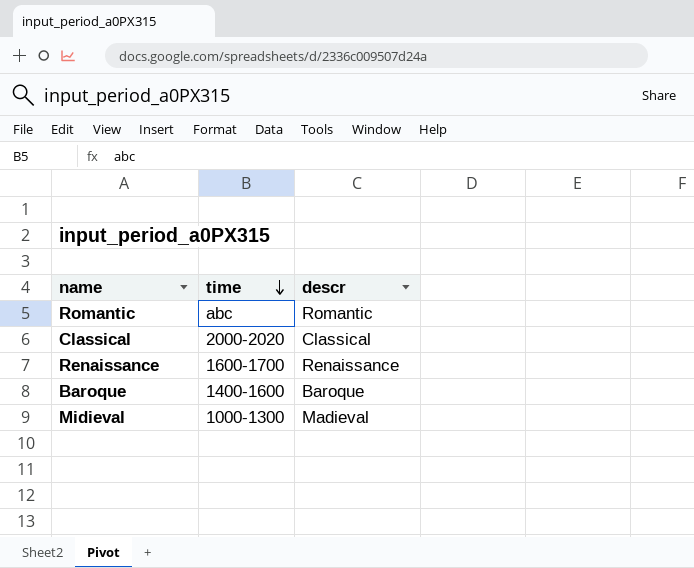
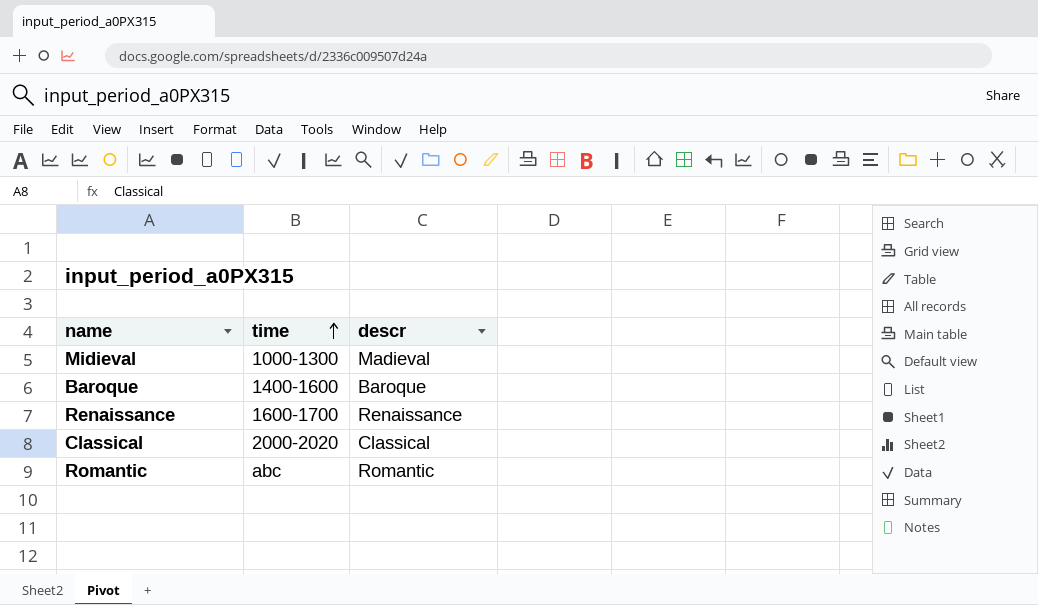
row order: time descending -> time ascending

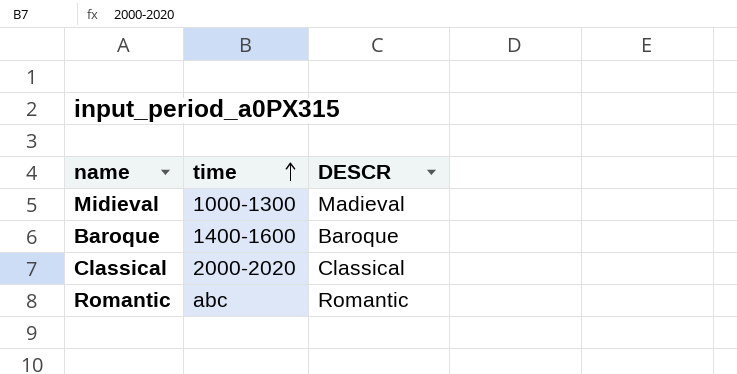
column name: descr -> DESCR
row Renaissance: 1600-1700 | Renaissance -> none

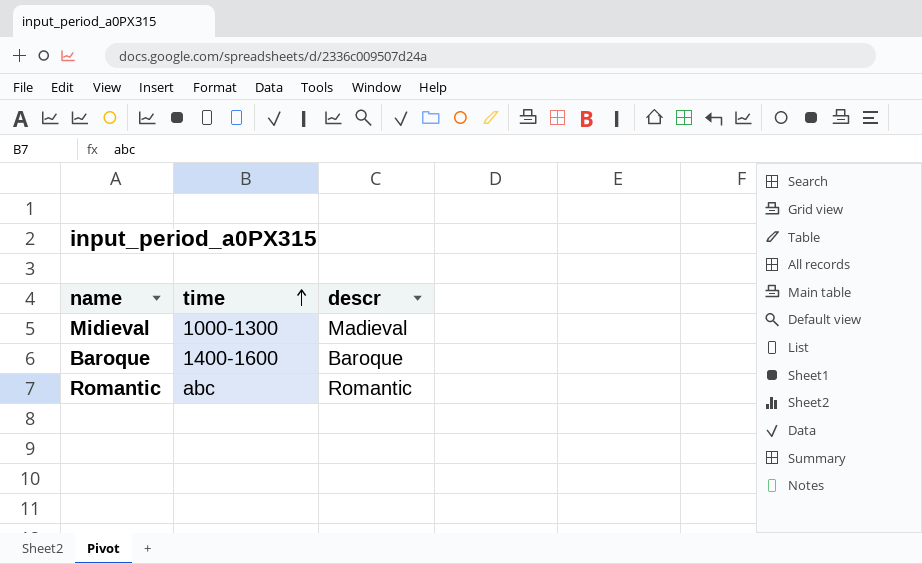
column name: DESCR -> descr
row Classical: 2000-2020 | Classical -> none

